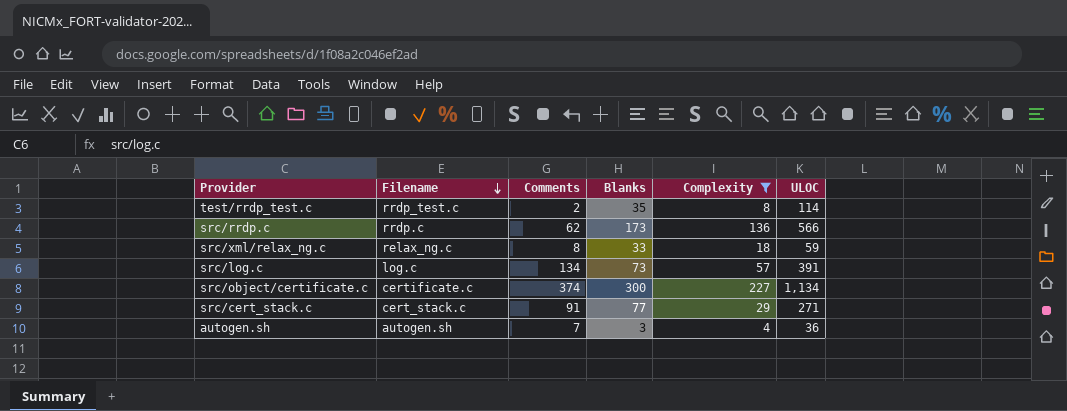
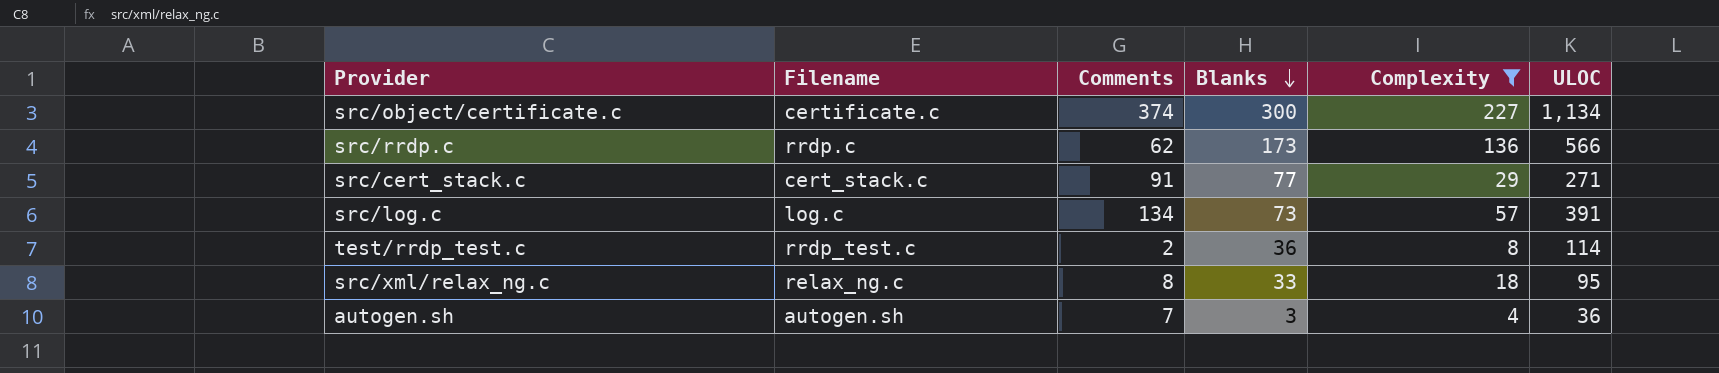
row order: Filename descending -> Blanks descending
test/rrdp_test.c | Blanks: 35 -> 36
src/xml/relax_ng.c | ULOC: 59 -> 95

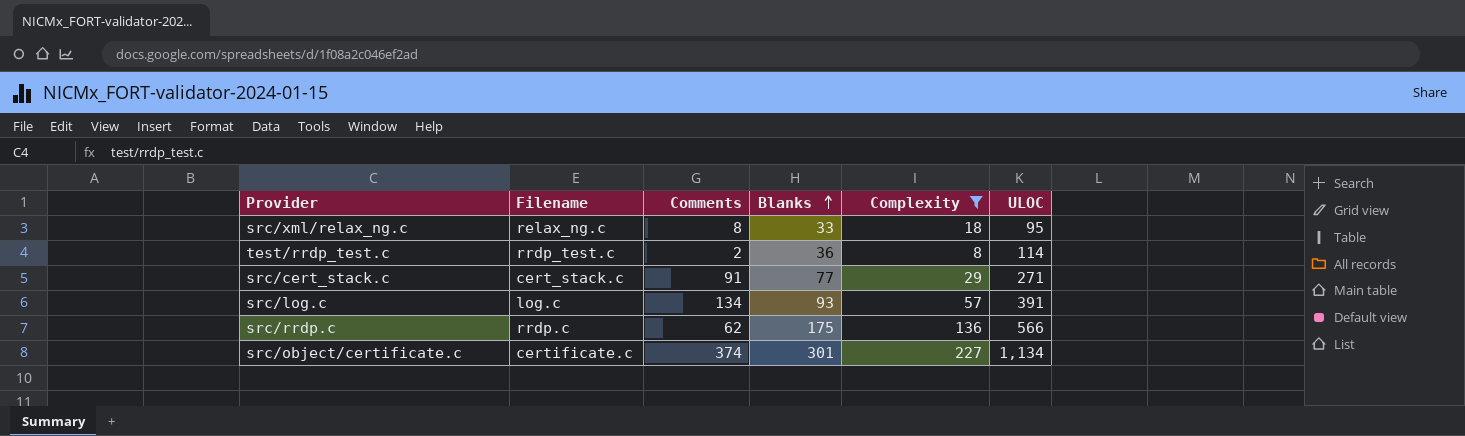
row order: Blanks descending -> Blanks ascending
row autogen.sh: autogen.sh | 7 | 3 | 4 | 36 -> none
src/log.c | Blanks: 73 -> 93
src/rrdp.c | Blanks: 173 -> 175
src/object/certificate.c | Blanks: 300 -> 301

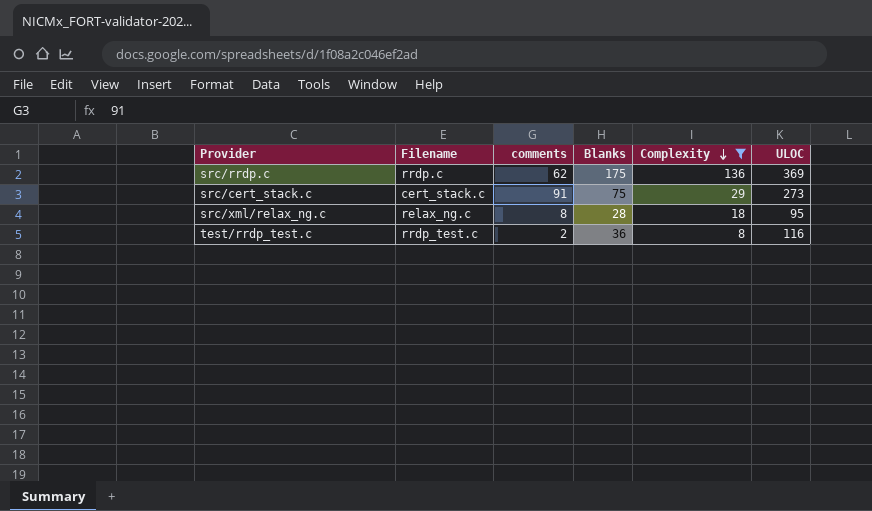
row order: Blanks ascending -> Complexity descending
column name: Comments -> comments
row src/log.c: log.c | 134 | 93 | 57 | 391 -> none
row src/object/certificate.c: certificate.c | 374 | 301 | 227 | 1,134 -> none
src/rrdp.c | ULOC: 566 -> 369
src/cert_stack.c | Blanks: 77 -> 75
src/cert_stack.c | ULOC: 271 -> 273
src/xml/relax_ng.c | Blanks: 33 -> 28
test/rrdp_test.c | ULOC: 114 -> 116

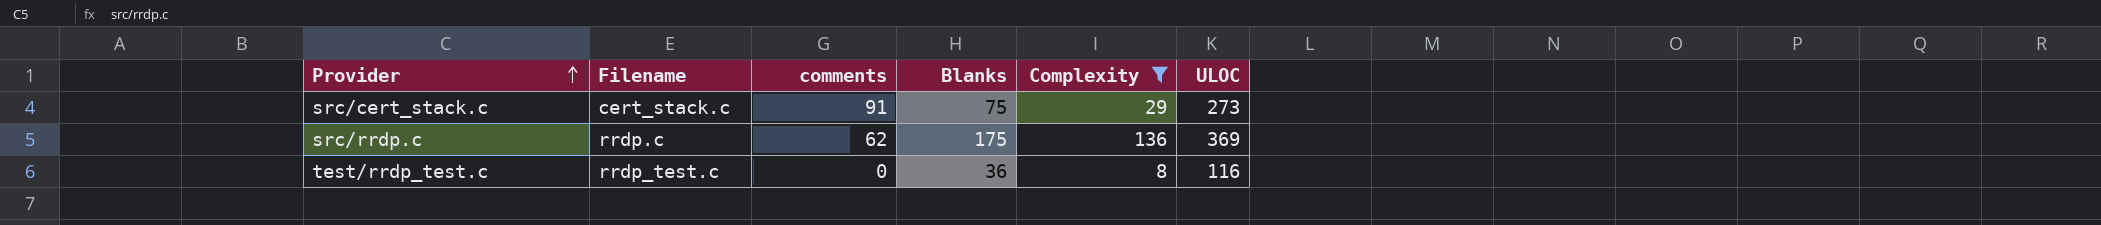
row order: Complexity descending -> Provider ascending
row src/xml/relax_ng.c: relax_ng.c | 8 | 28 | 18 | 95 -> none
test/rrdp_test.c | comments: 2 -> 0

